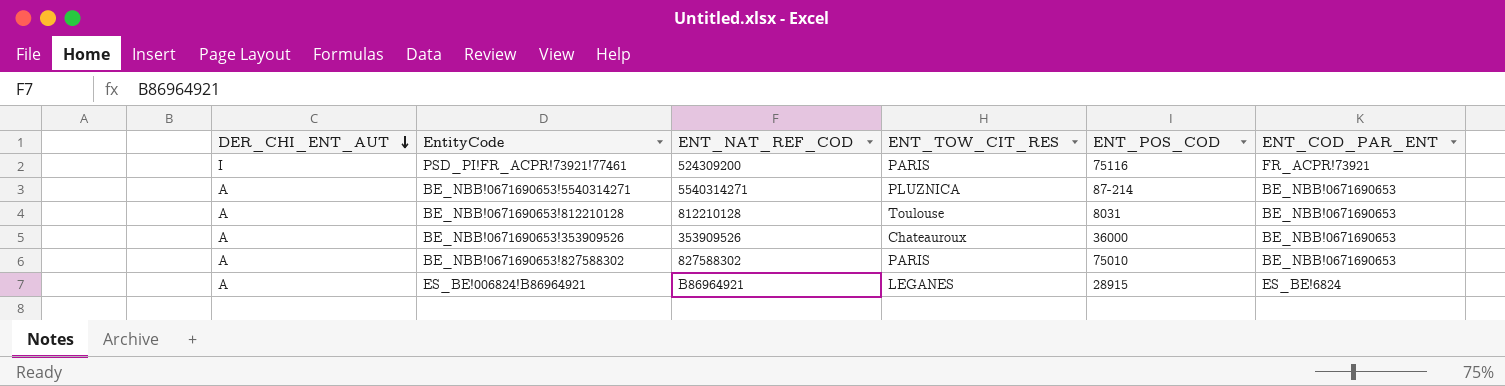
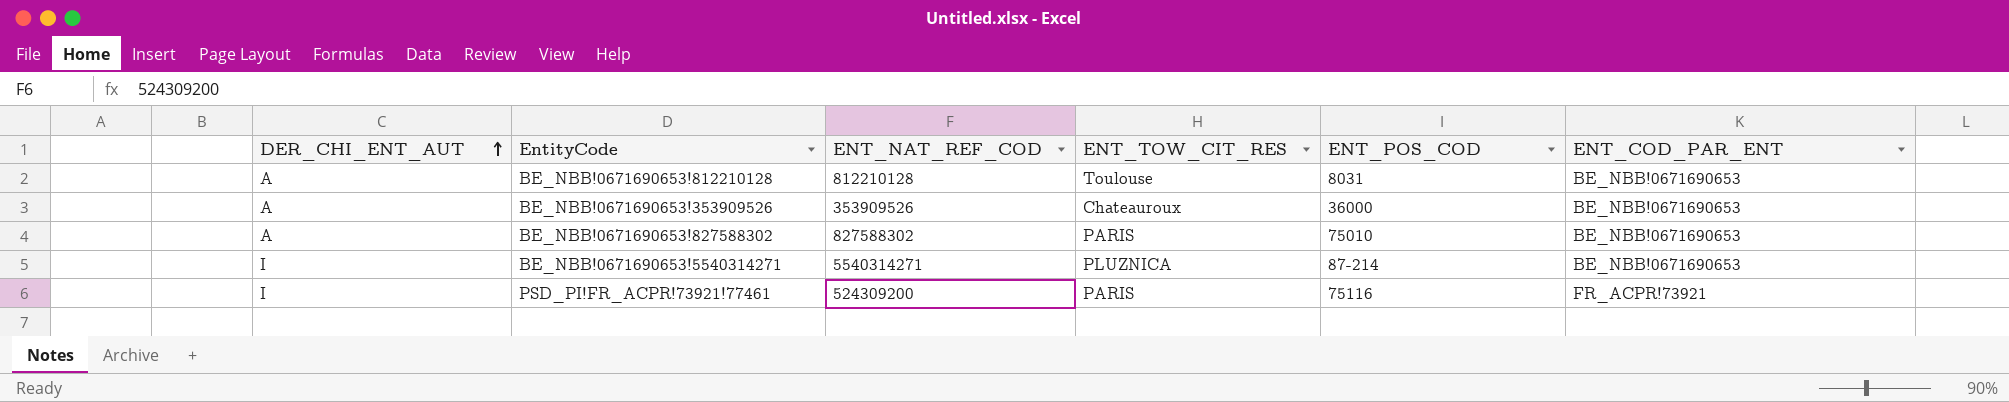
row order: DER_CHI_ENT_AUT descending -> DER_CHI_ENT_AUT ascending
row ES_BE!006824!B86964921: A | B86964921 | LEGANES | 28915 | ES_BE!6824 -> none
BE_NBB!0671690653!5540314271 | DER_CHI_ENT_AUT: A -> I

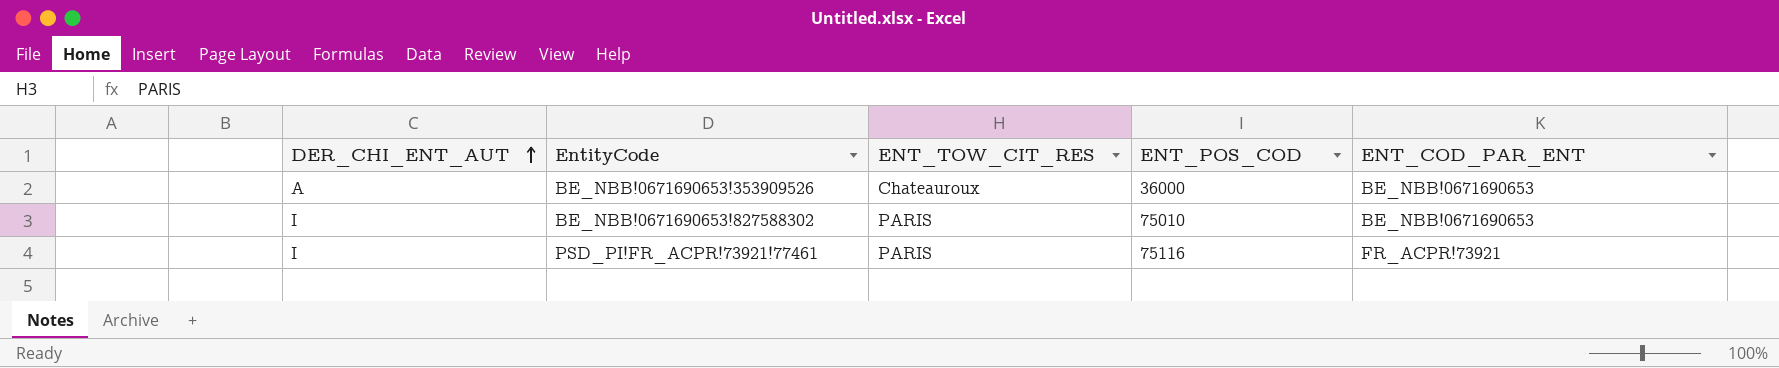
column ENT_NAT_REF_COD | position: 3 -> none
row BE_NBB!0671690653!812210128: A | 812210128 | Toulouse | 8031 | BE_NBB!0671690653 -> none
row BE_NBB!0671690653!5540314271: I | 5540314271 | PLUZNICA | 87-214 | BE_NBB!0671690653 -> none
BE_NBB!0671690653!827588302 | DER_CHI_ENT_AUT: A -> I

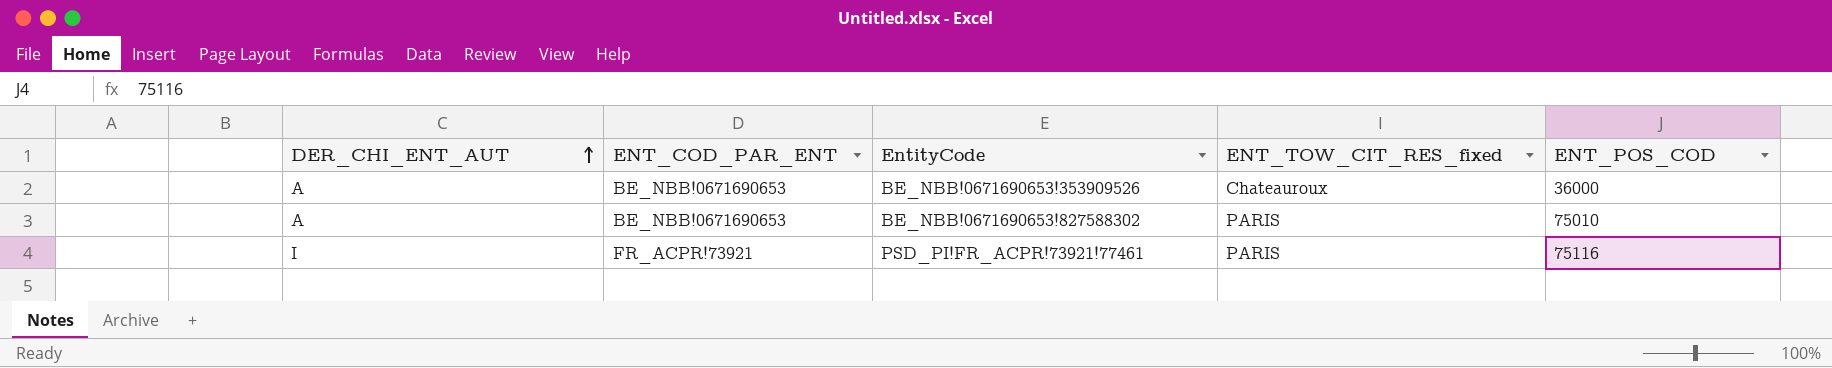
column ENT_COD_PAR_ENT | position: 5 -> 2
column name: ENT_TOW_CIT_RES -> ENT_TOW_CIT_RES_fixed
BE_NBB!0671690653!827588302 | DER_CHI_ENT_AUT: I -> A

